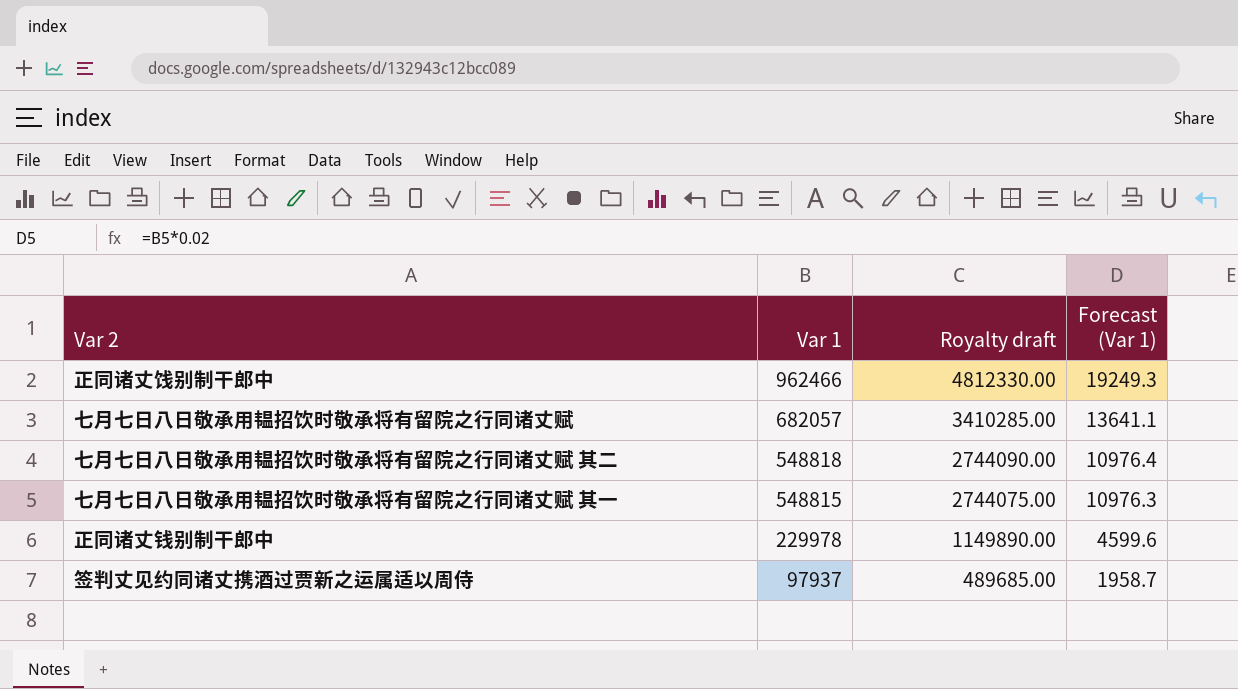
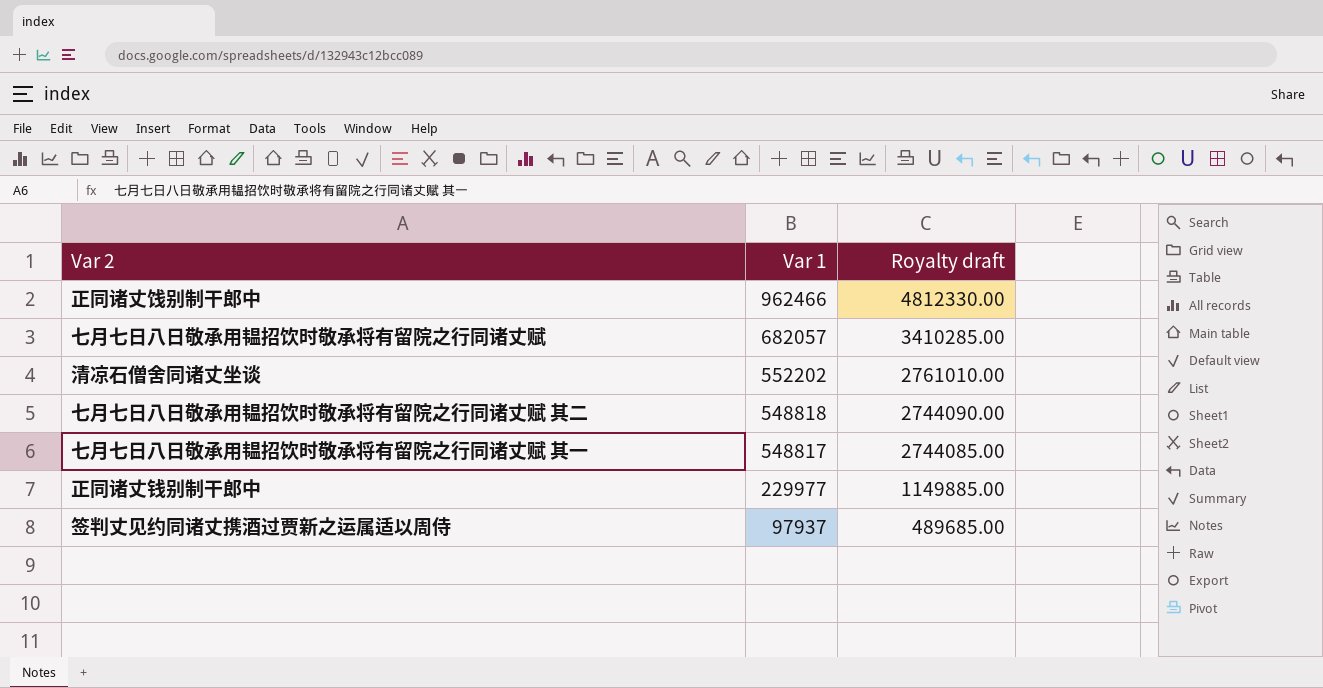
column Forecast (Var 1) | formula: [Var 1] * 0.02 -> none
row 清凉石僧舍同诸丈坐谈: none -> 552202 | 2761010.00
七月七日八日敬承用韫招饮时敬承将有留院之行同诸丈赋 其一 | Var 1: 548815 -> 548817
七月七日八日敬承用韫招饮时敬承将有留院之行同诸丈赋 其一 | Royalty draft: 2744075.00 -> 2744085.00
正同诸丈钱别制干郎中 | Var 1: 229978 -> 229977
正同诸丈钱别制干郎中 | Royalty draft: 1149890.00 -> 1149885.00

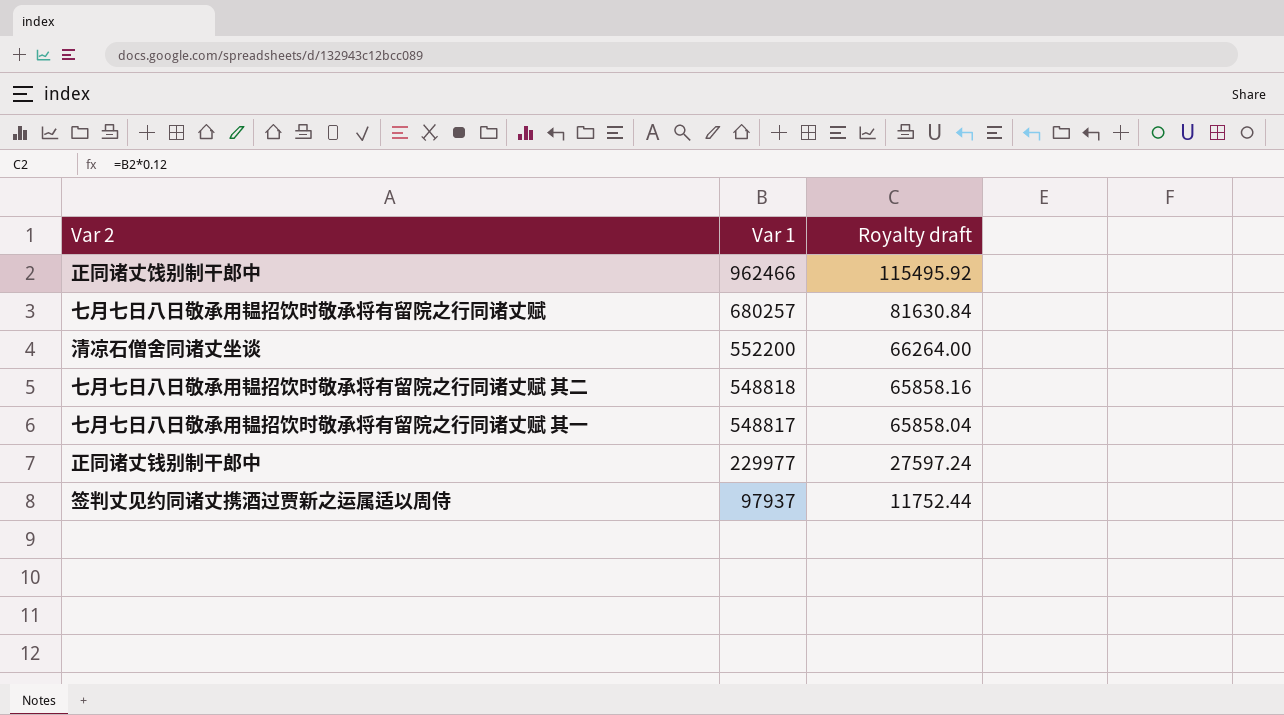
column Royalty draft | formula: [Var 1] * 5 -> [Var 1] * 0.12
七月七日八日敬承用韫招饮时敬承将有留院之行同诸丈赋 | Var 1: 682057 -> 680257
清凉石僧舍同诸丈坐谈 | Var 1: 552202 -> 552200

